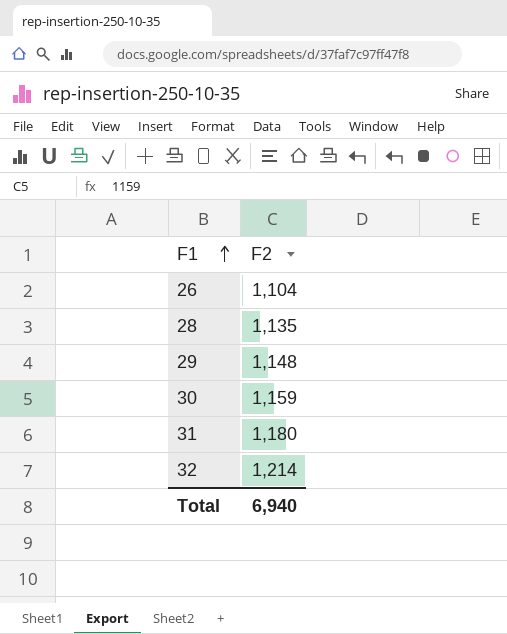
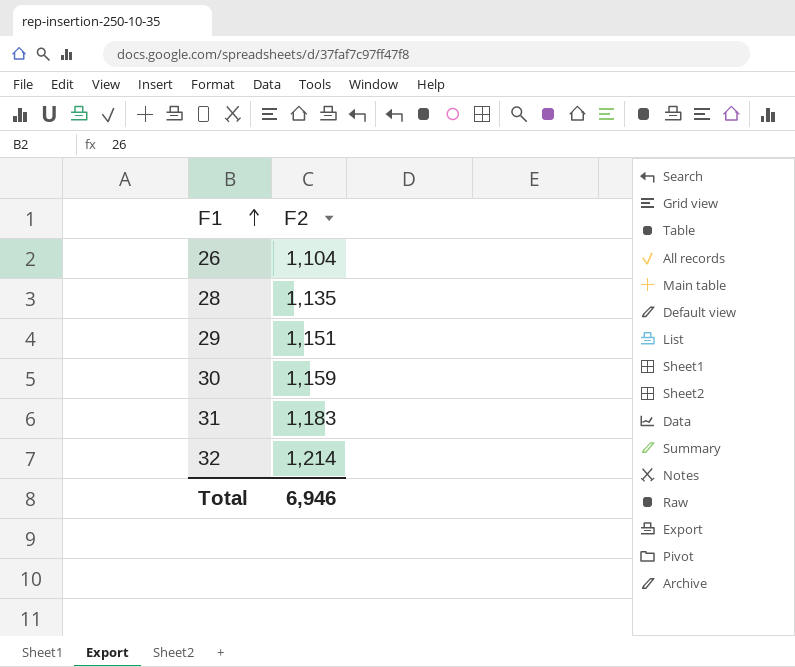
29 | F2: 1,148 -> 1,151
31 | F2: 1,180 -> 1,183
Total | F2: 6,940 -> 6,946

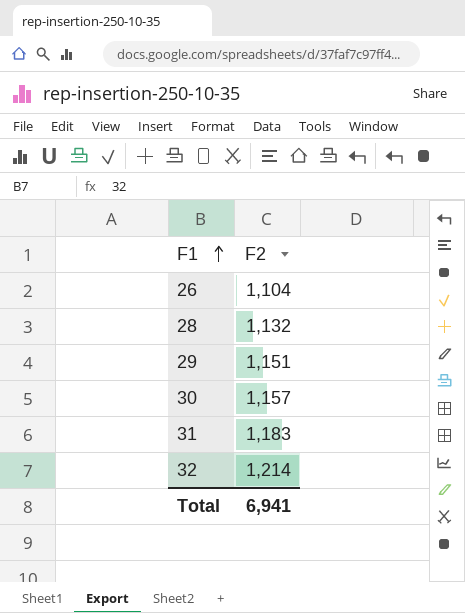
28 | F2: 1,135 -> 1,132
30 | F2: 1,159 -> 1,157
Total | F2: 6,946 -> 6,941

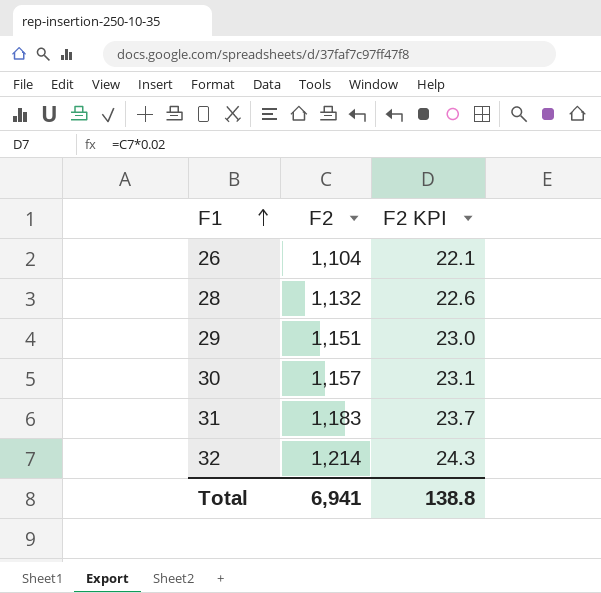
column F2 KPI | formula: none -> [F2] * 0.02

